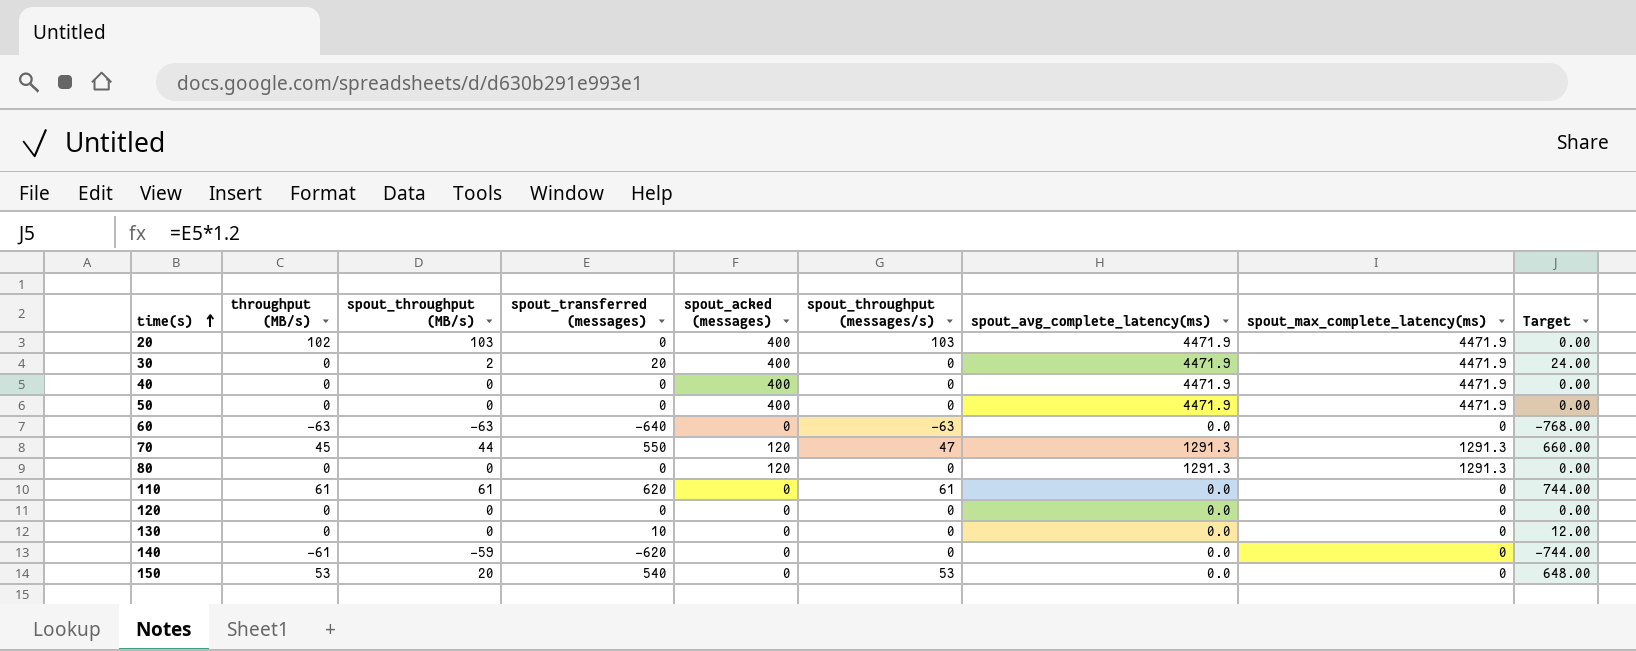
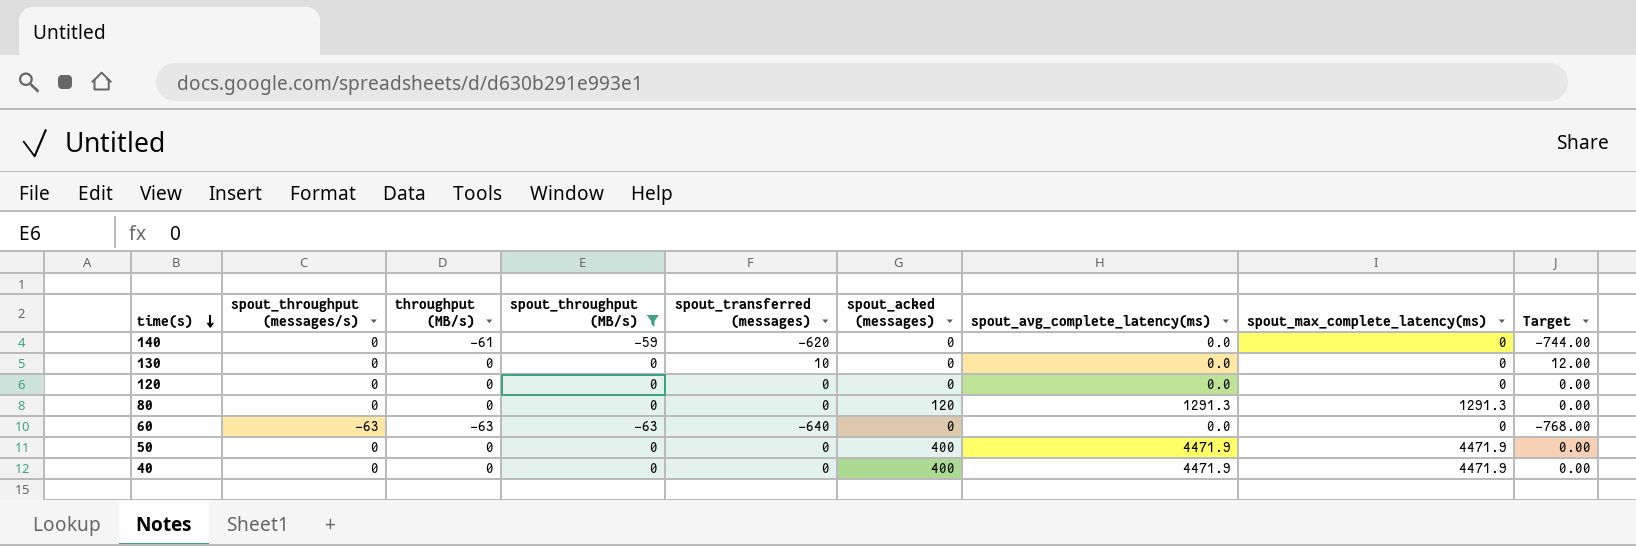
filter: none -> spout_throughput (MB/s) <= 0
row order: time(s) ascending -> time(s) descending
column spout_throughput (messages/s) | position: 6 -> 2

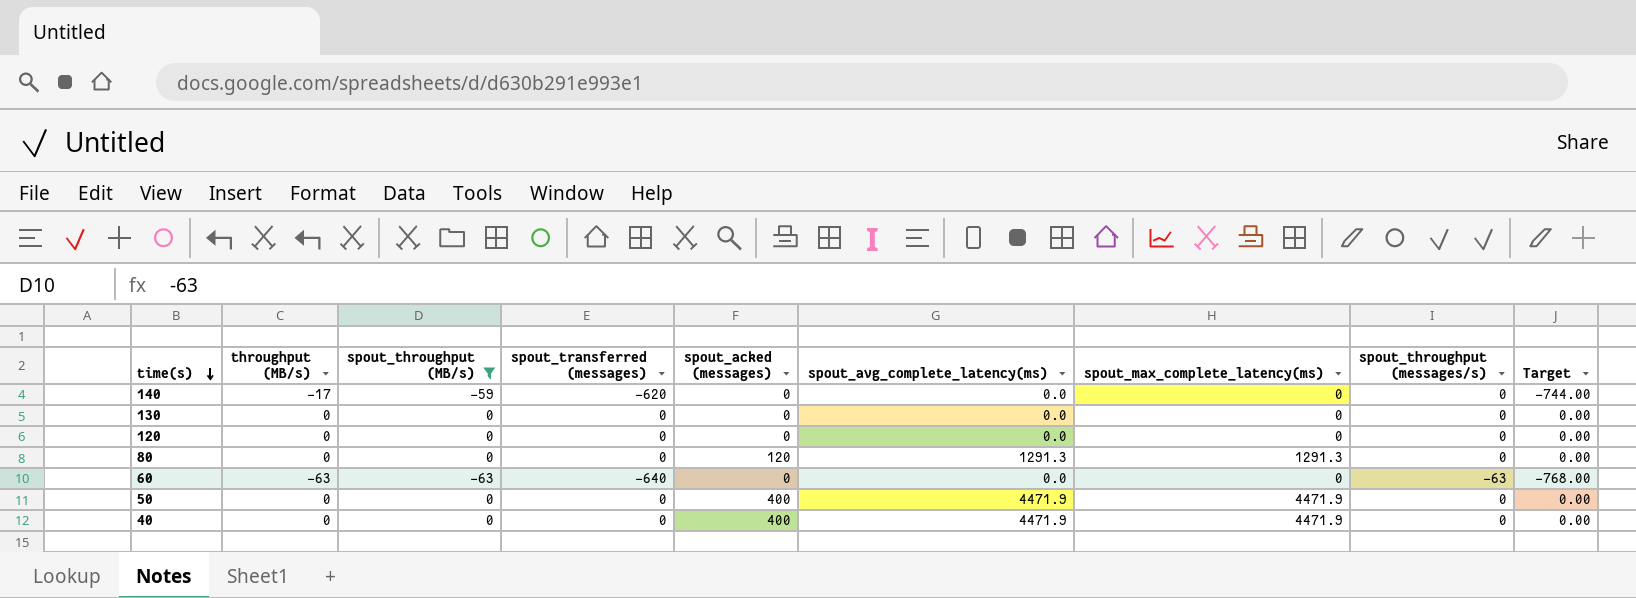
column spout_throughput (messages/s) | position: 2 -> 8
140 | throughput (MB/s): -61 -> -17
130 | spout_transferred (messages): 10 -> 0
130 | Target: 12.00 -> 0.00

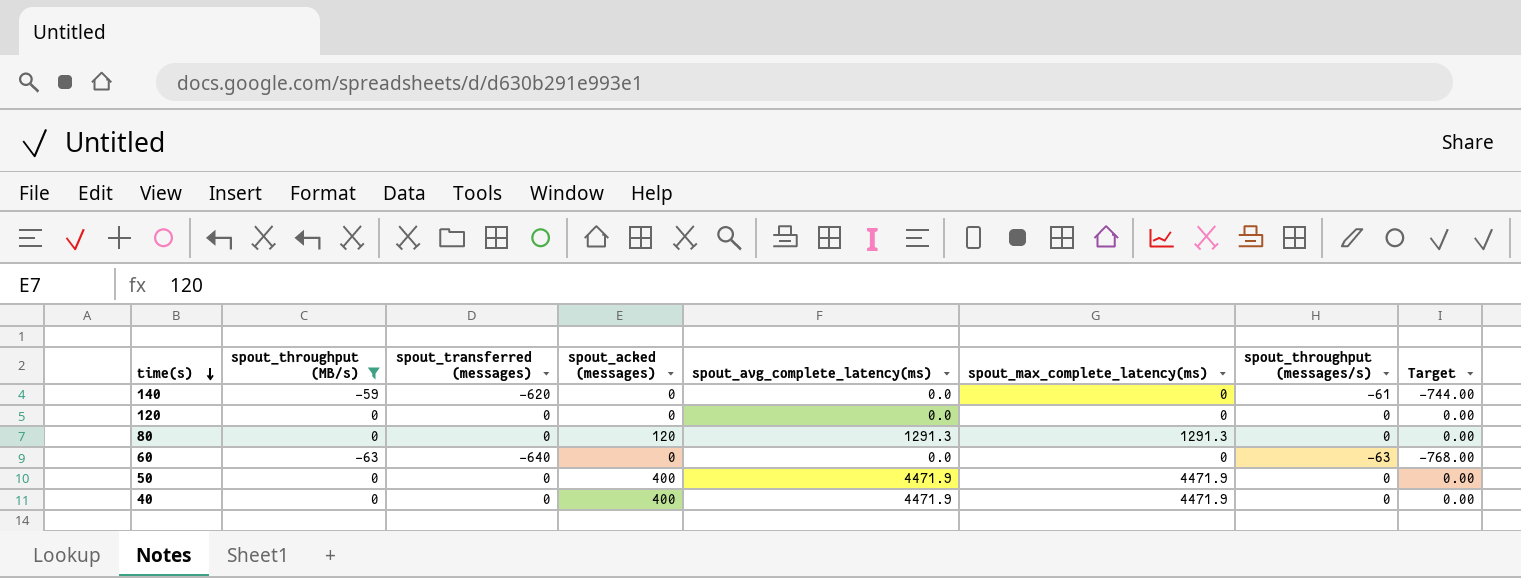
column throughput (MB/s) | position: 2 -> none
row 130: 0 | 0 | 0 | 0 | 0.0 | 0 | 0 | 0.00 -> none
140 | spout_throughput (messages/s): 0 -> -61

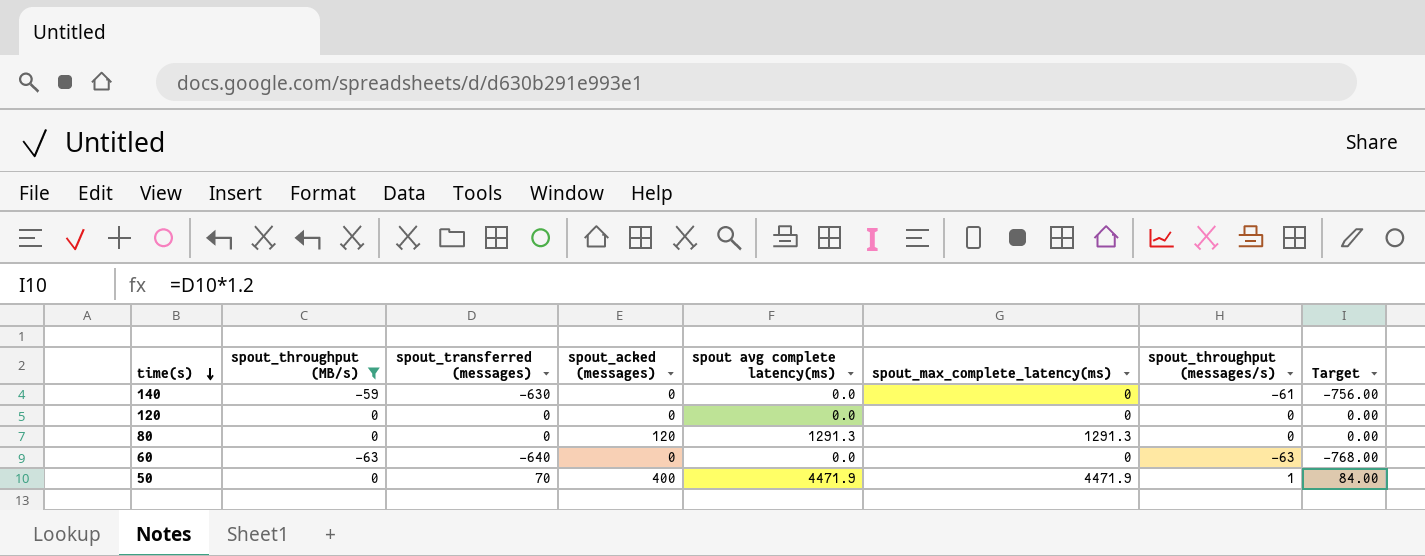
column name: spout_avg_complete_latency(ms) -> spout avg complete latency(ms)
row 40: 0 | 0 | 400 | 4471.9 | 4471.9 | 0 | 0.00 -> none
140 | spout_transferred (messages): -620 -> -630
140 | Target: -744.00 -> -756.00
50 | spout_transferred (messages): 0 -> 70
50 | spout_throughput (messages/s): 0 -> 1
50 | Target: 0.00 -> 84.00

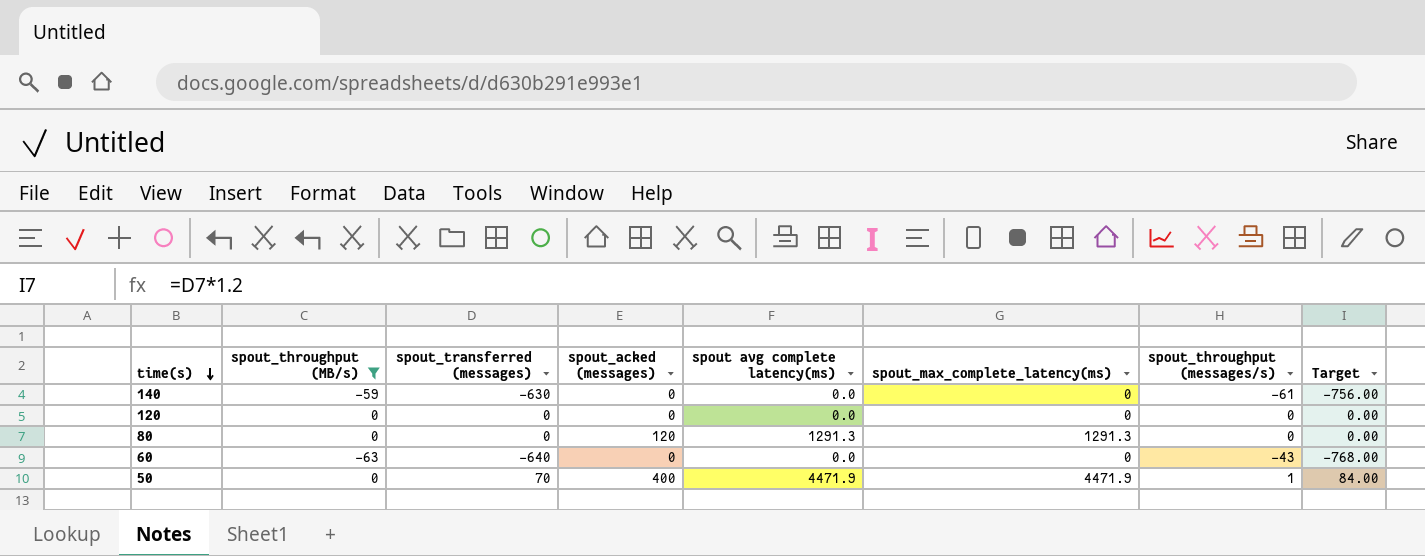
60 | spout_throughput (messages/s): -63 -> -43

